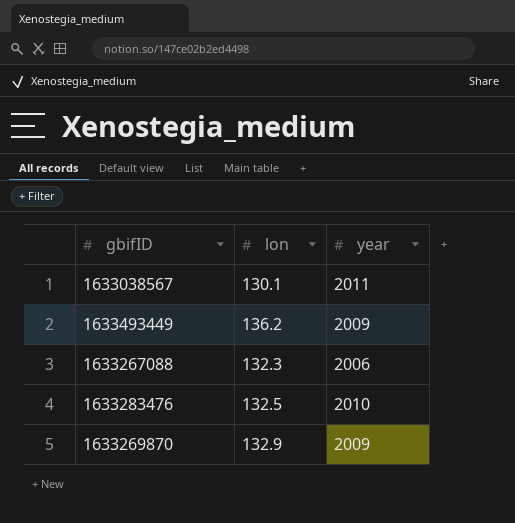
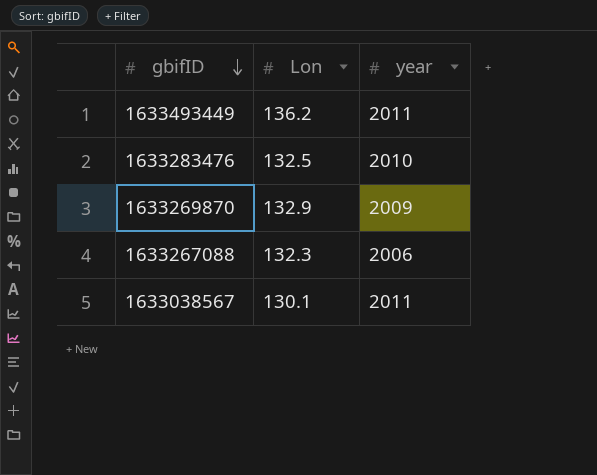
row order: none -> gbifID descending
column name: lon -> Lon
1633493449 | year: 2009 -> 2011

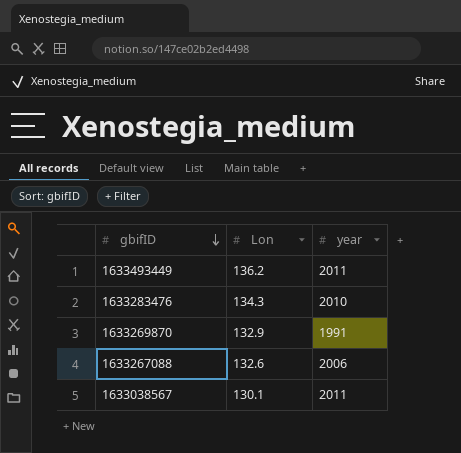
1633283476 | Lon: 132.5 -> 134.3
1633269870 | year: 2009 -> 1991
1633267088 | Lon: 132.3 -> 132.6

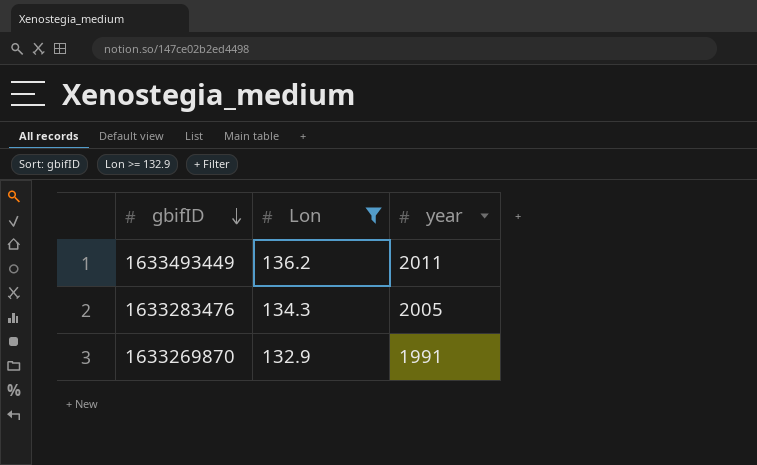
filter: none -> Lon >= 132.9
1633283476 | year: 2010 -> 2005

